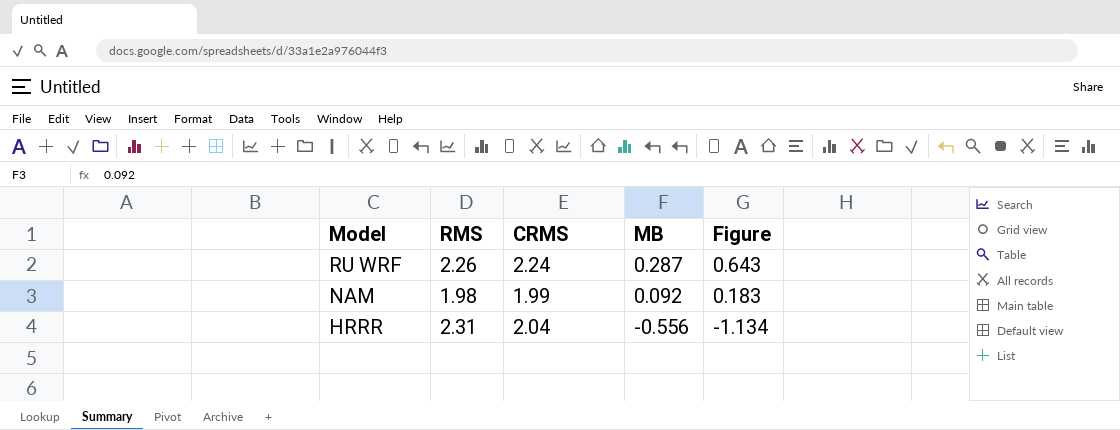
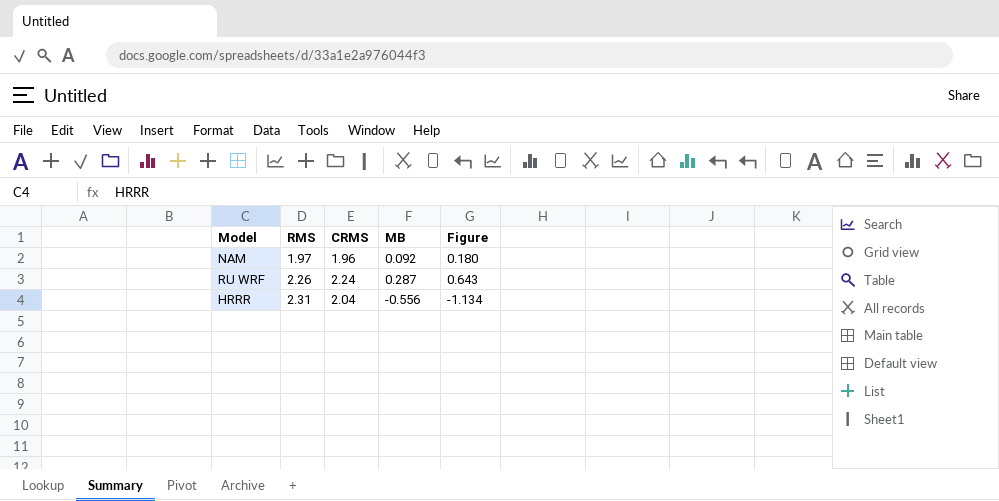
row order: Model descending -> RMS ascending
NAM | RMS: 1.98 -> 1.97
NAM | CRMS: 1.99 -> 1.96
NAM | Figure: 0.183 -> 0.180

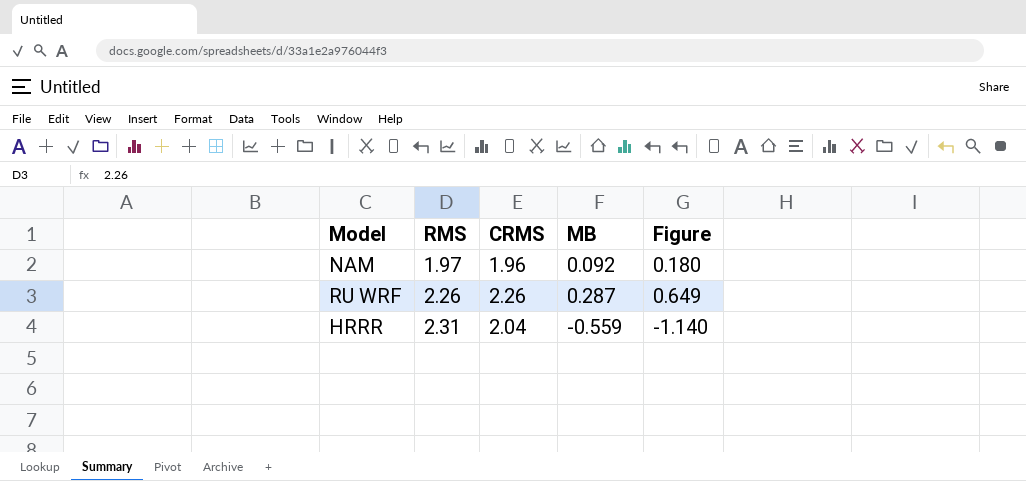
RU WRF | CRMS: 2.24 -> 2.26
RU WRF | Figure: 0.643 -> 0.649
HRRR | MB: -0.556 -> -0.559
HRRR | Figure: -1.134 -> -1.140

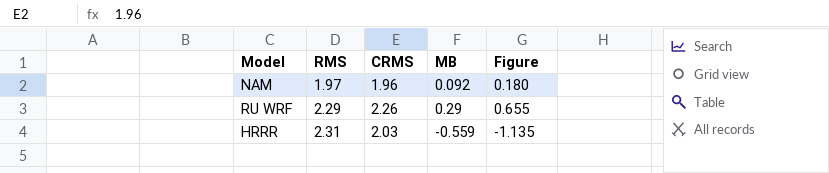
RU WRF | RMS: 2.26 -> 2.29
RU WRF | MB: 0.287 -> 0.29
RU WRF | Figure: 0.649 -> 0.655
HRRR | CRMS: 2.04 -> 2.03
HRRR | Figure: -1.140 -> -1.135

